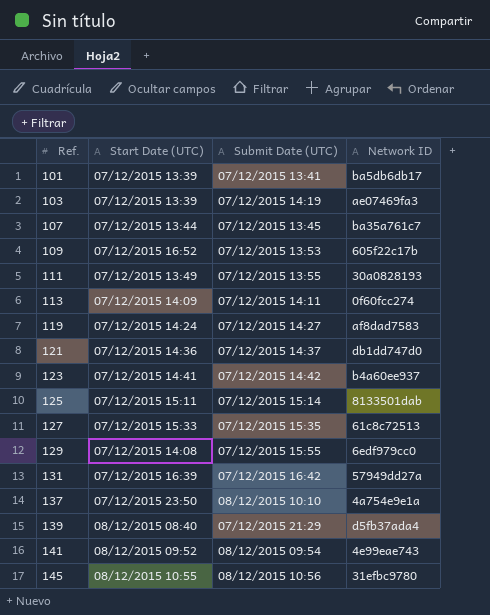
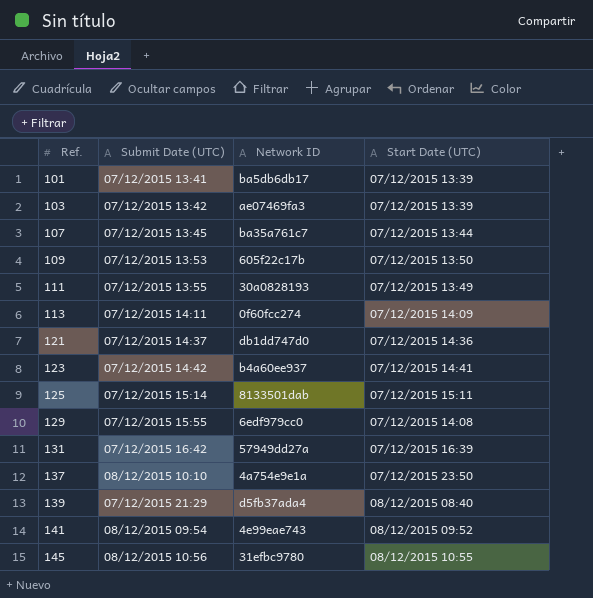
column Start Date (UTC) | position: 2 -> 4
row 119: 07/12/2015 14:24 | 07/12/2015 14:27 | af8dad7583 -> none
row 127: 07/12/2015 15:33 | 07/12/2015 15:35 | 61c8c72513 -> none
103 | Submit Date (UTC): 07/12/2015 14:19 -> 07/12/2015 13:42
109 | Start Date (UTC): 07/12/2015 16:52 -> 07/12/2015 13:50

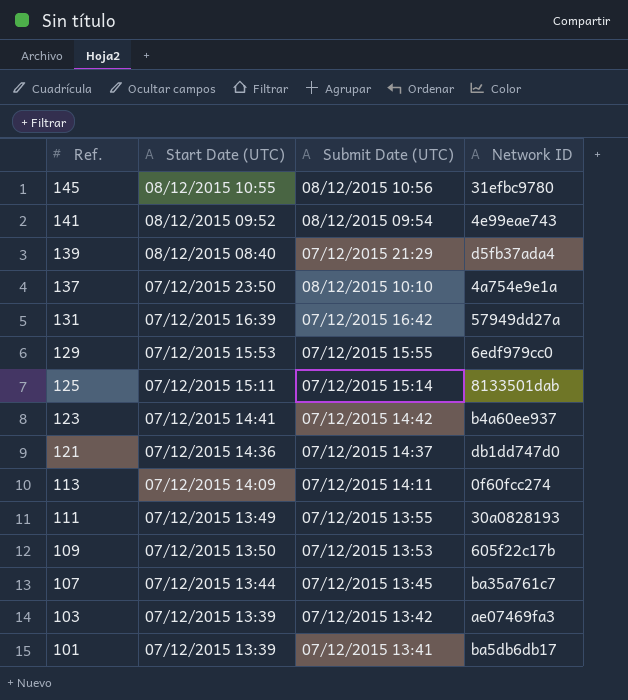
row order: Ref. ascending -> Ref. descending
column Start Date (UTC) | position: 4 -> 2
129 | Start Date (UTC): 07/12/2015 14:08 -> 07/12/2015 15:53

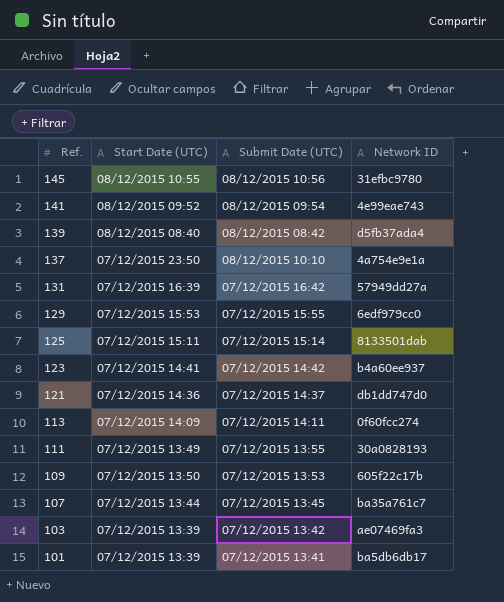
139 | Submit Date (UTC): 07/12/2015 21:29 -> 08/12/2015 08:42

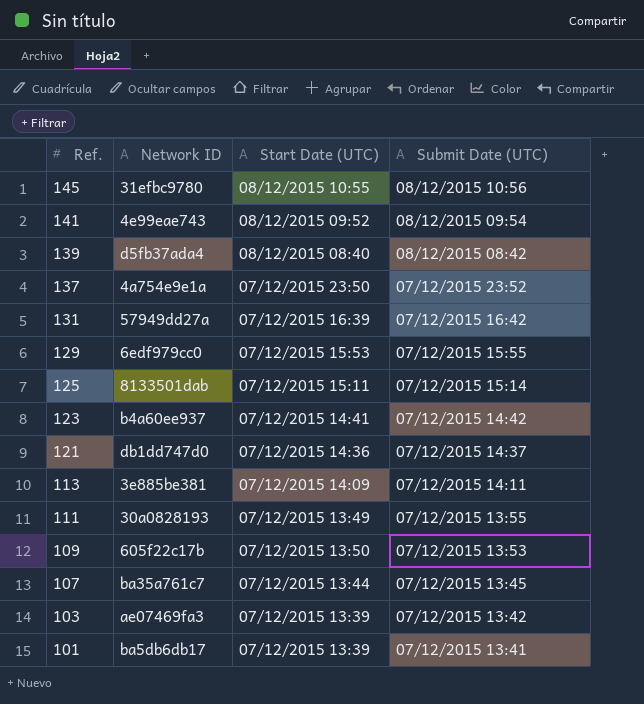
column Network ID | position: 4 -> 2
137 | Submit Date (UTC): 08/12/2015 10:10 -> 07/12/2015 23:52
113 | Network ID: 0f60fcc274 -> 3e885be381

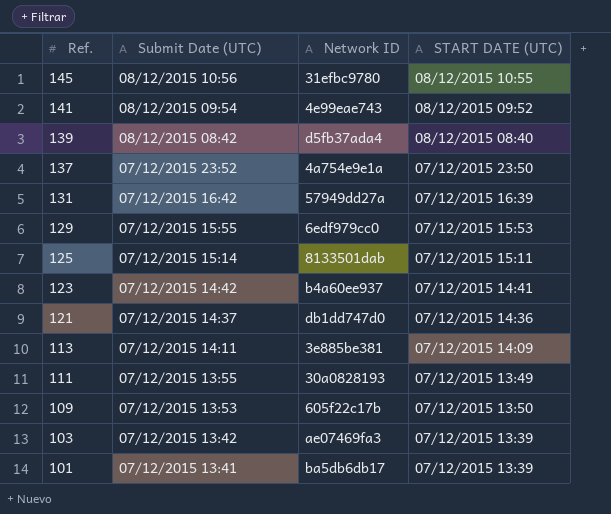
column Submit Date (UTC) | position: 4 -> 2
column name: Start Date (UTC) -> START DATE (UTC)
row 107: ba35a761c7 | 07/12/2015 13:44 | 07/12/2015 13:45 -> none

